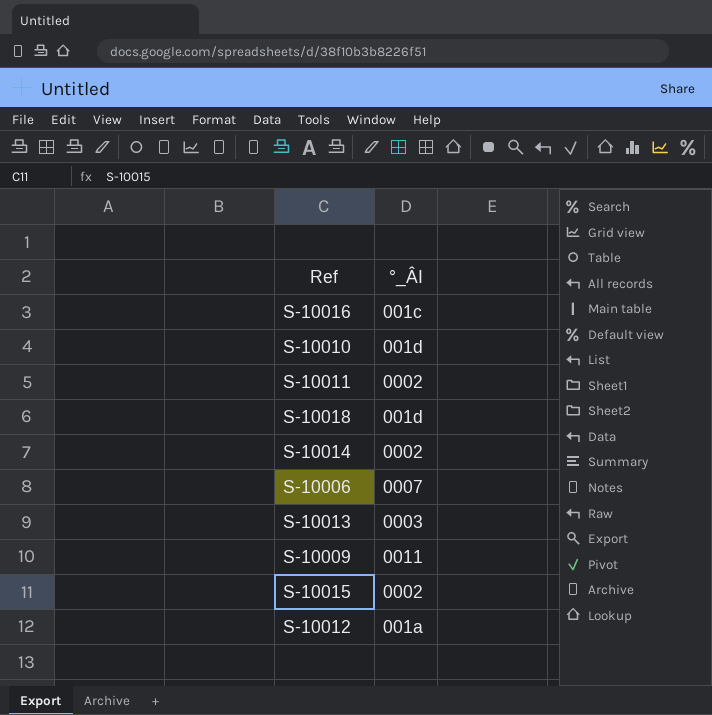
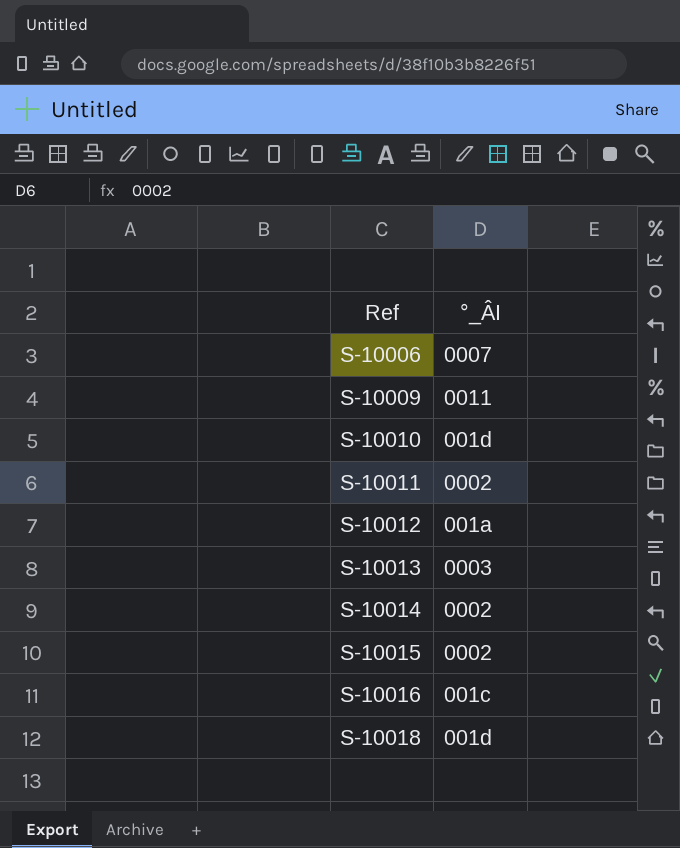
row order: none -> Ref ascending

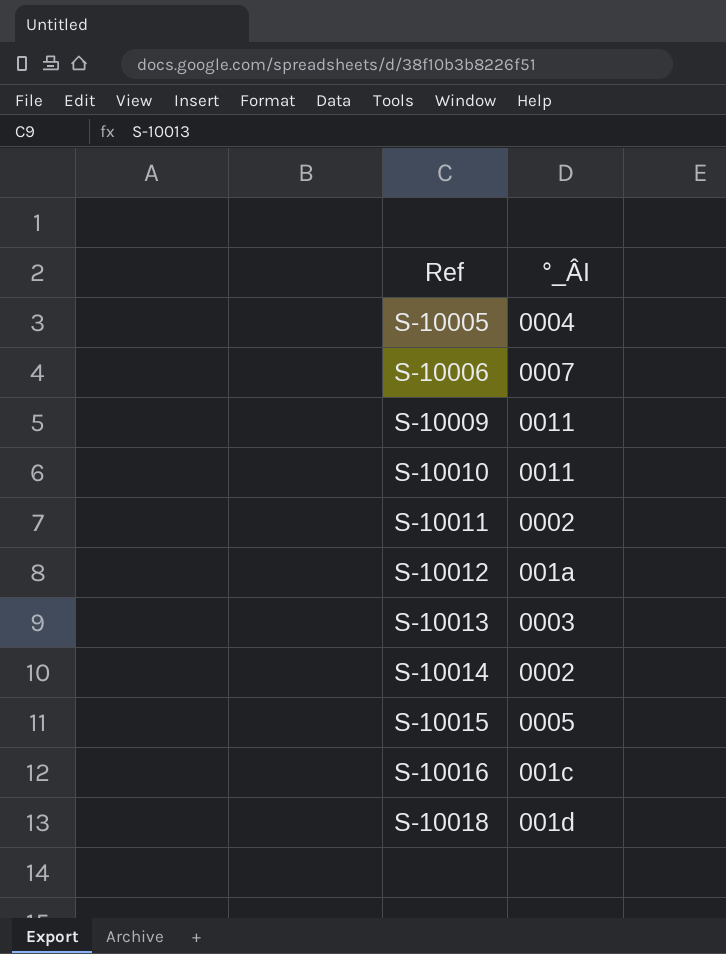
row S-10005: none -> 0004
S-10010 | °_ÂI: 001d -> 0011
S-10015 | °_ÂI: 0002 -> 0005

